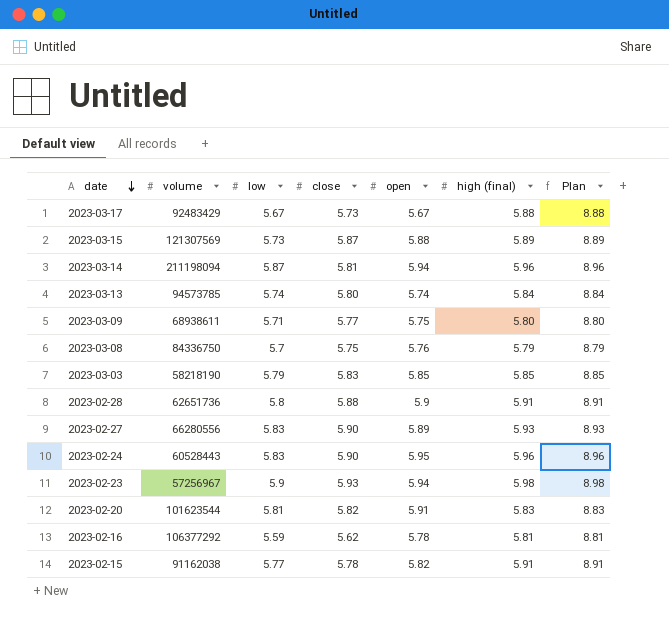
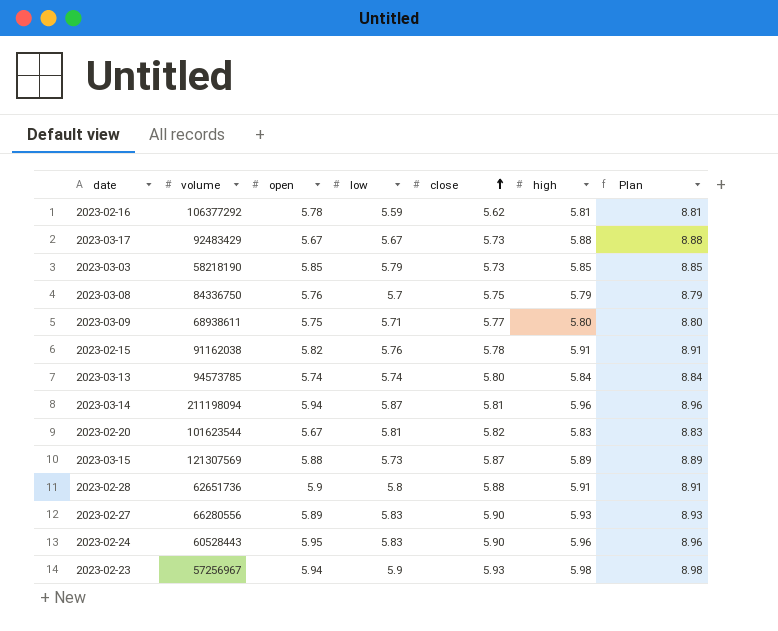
row order: date descending -> close ascending
column open | position: 5 -> 3
column name: high (final) -> high
2023-03-03 | close: 5.83 -> 5.73
2023-02-15 | low: 5.77 -> 5.76
2023-02-20 | open: 5.91 -> 5.67

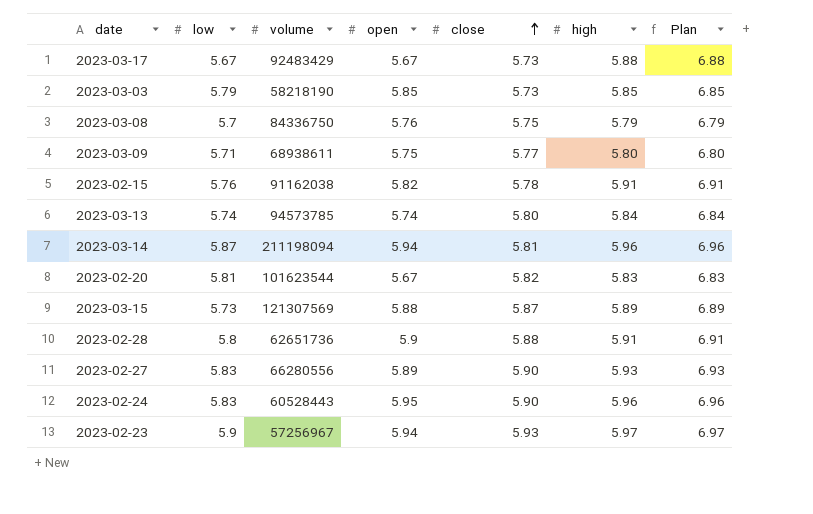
column low | position: 4 -> 2
column Plan | formula: [high] + 3 -> [high] + 1
row 2023-02-16: 106377292 | 5.78 | 5.59 | 5.62 | 5.81 | 8.81 -> none
2023-02-23 | high: 5.98 -> 5.97

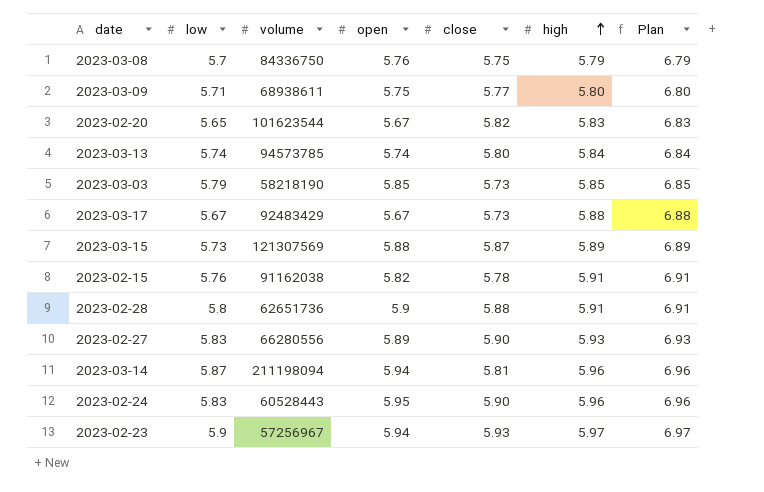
row order: close ascending -> high ascending
2023-02-20 | low: 5.81 -> 5.65

